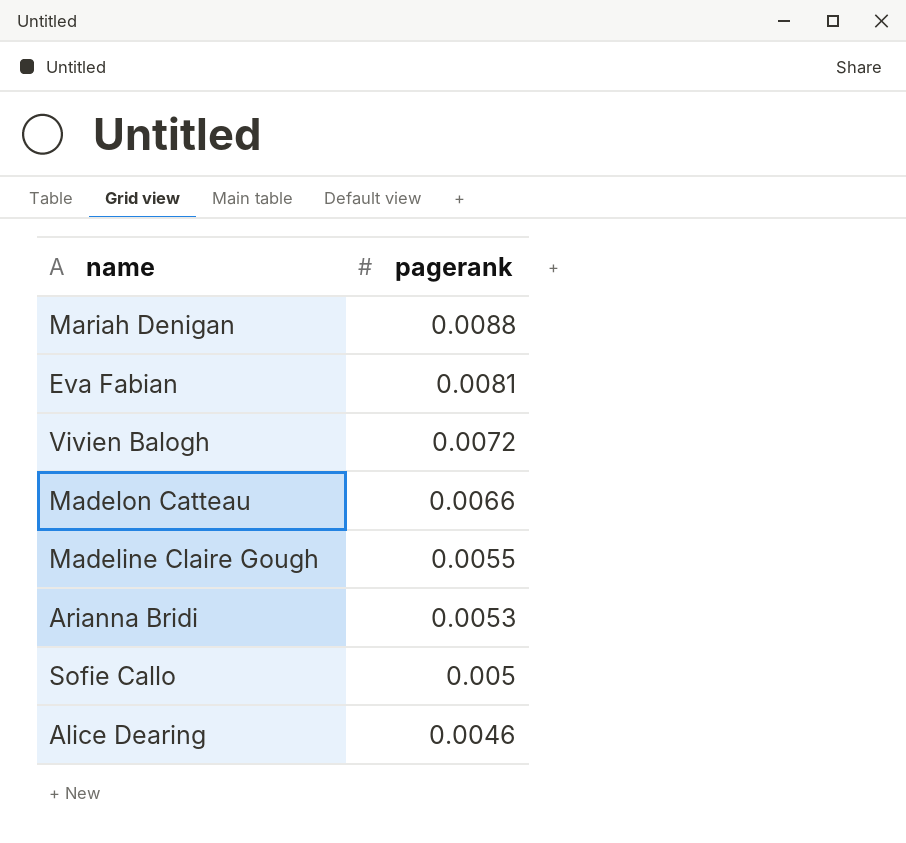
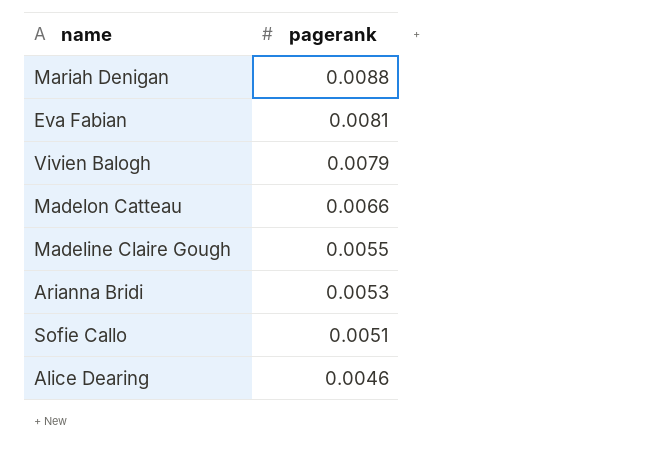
Vivien Balogh | pagerank: 0.0072 -> 0.0079
Sofie Callo | pagerank: 0.005 -> 0.0051

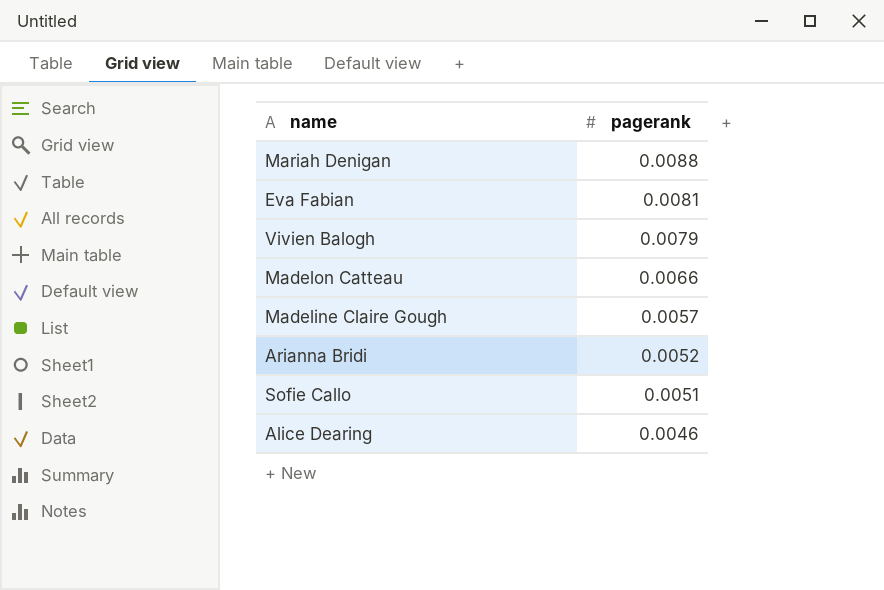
Madeline Claire Gough | pagerank: 0.0055 -> 0.0057
Arianna Bridi | pagerank: 0.0053 -> 0.0052

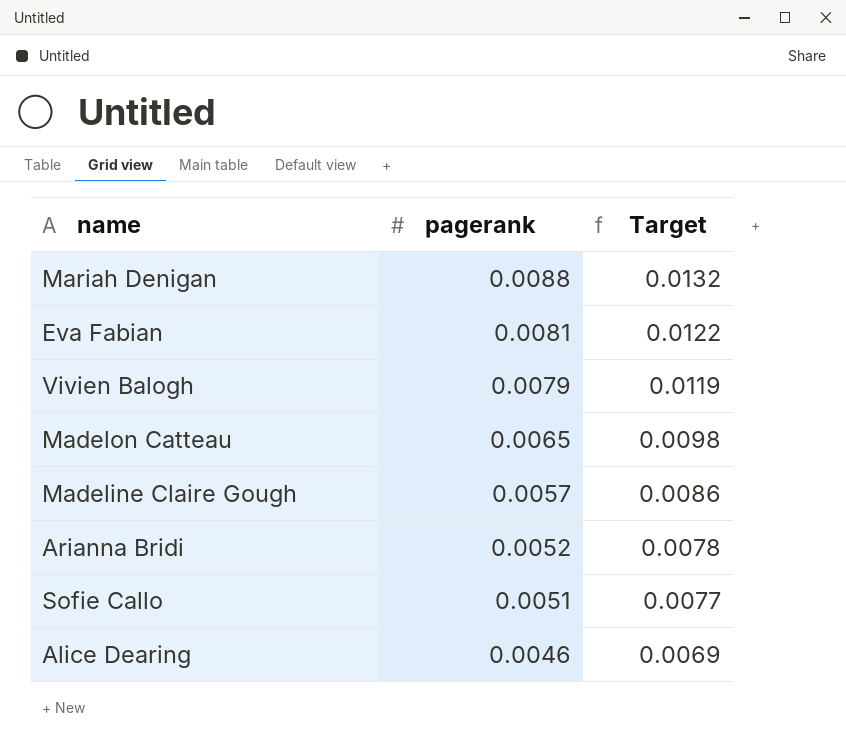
column Target | formula: none -> [pagerank] * 1.5
Madelon Catteau | pagerank: 0.0066 -> 0.0065

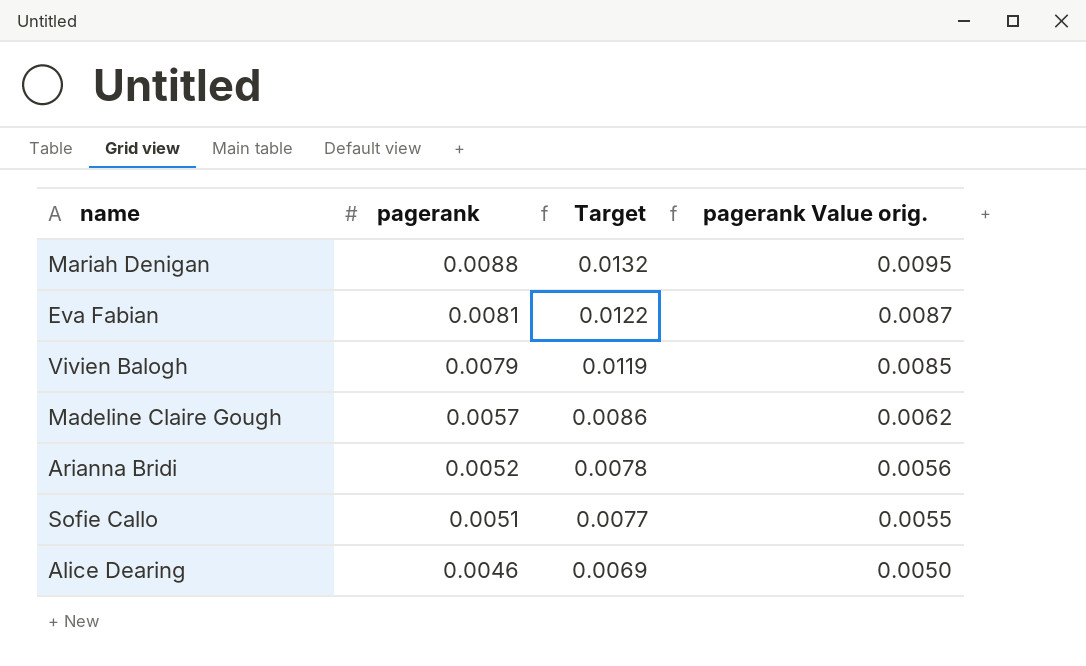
column pagerank Value orig. | formula: none -> [pagerank] * 1.08
row Madelon Catteau: 0.0065 | 0.0098 -> none

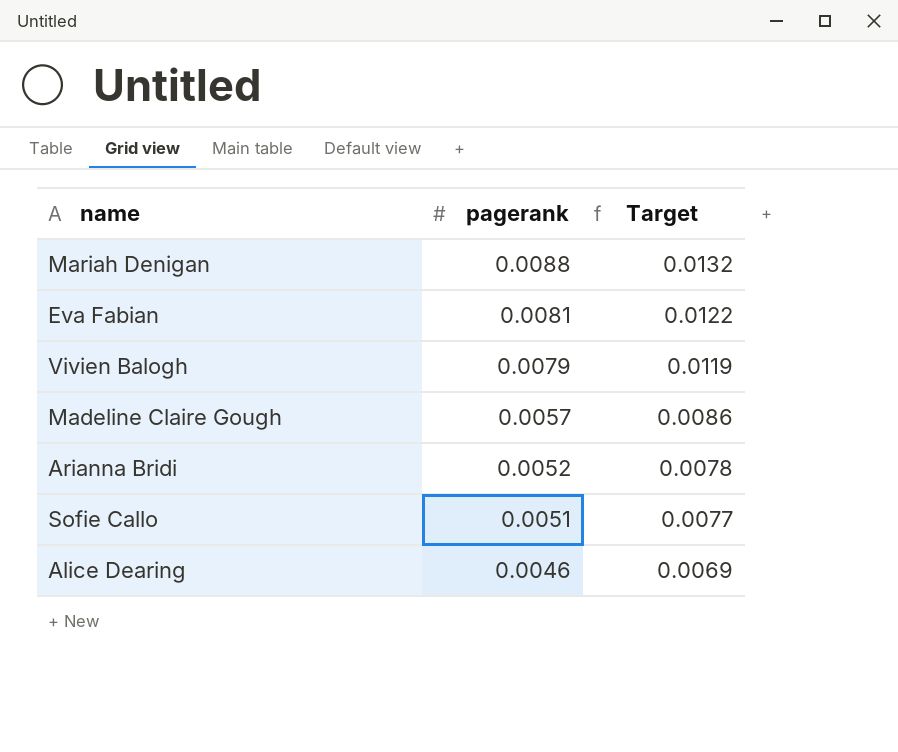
column pagerank Value orig. | formula: [pagerank] * 1.08 -> none

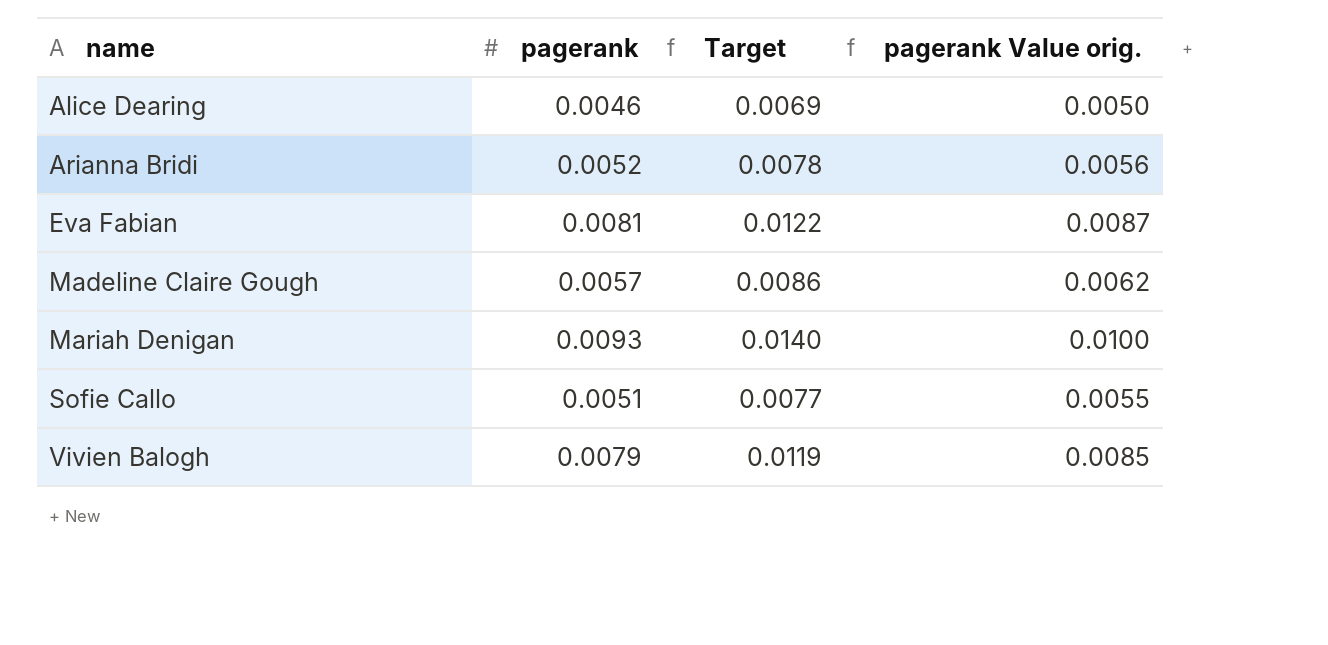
row order: pagerank descending -> name ascending
column pagerank Value orig. | formula: none -> [pagerank] * 1.08
Mariah Denigan | pagerank: 0.0088 -> 0.0093
Mariah Denigan | Target: 0.0132 -> 0.0140

